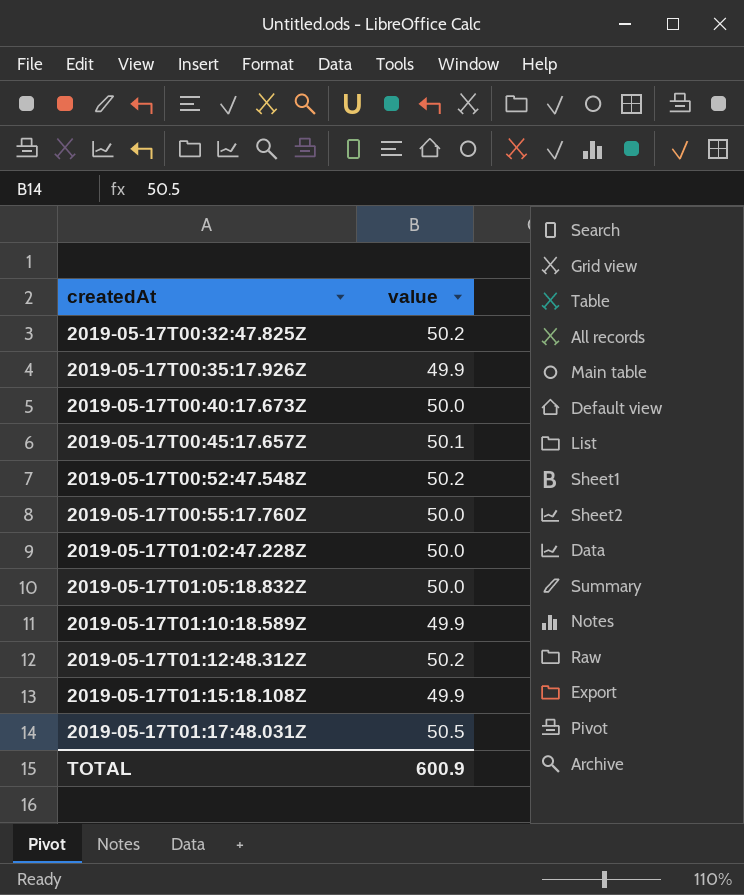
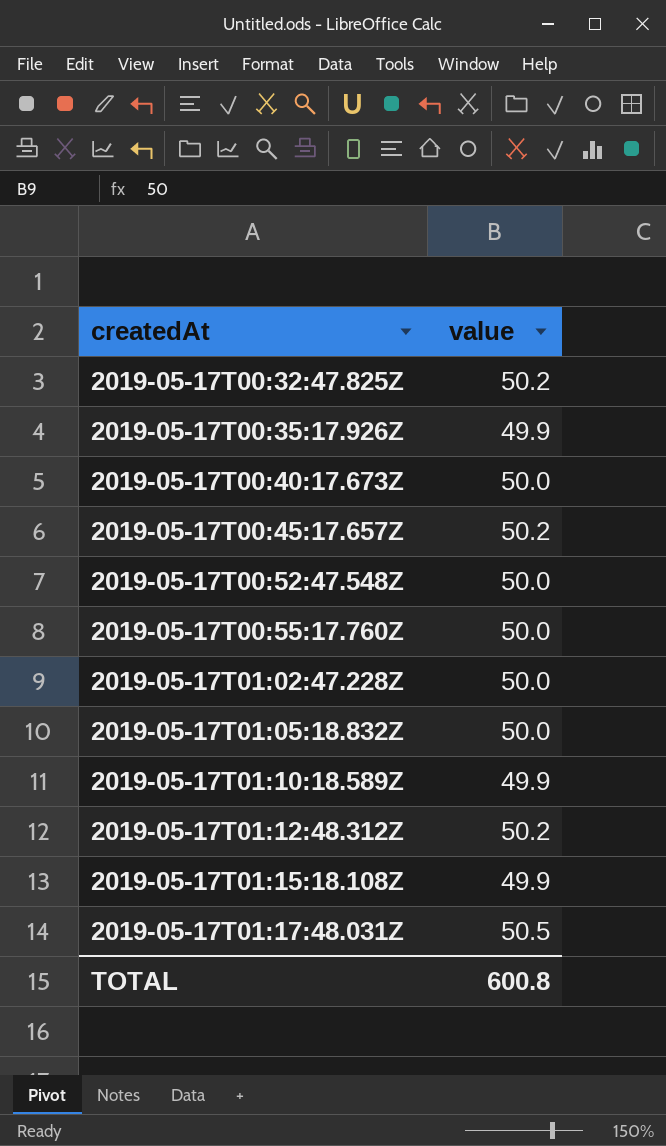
2019-05-17T00:45:17.657Z | value: 50.1 -> 50.2
2019-05-17T00:52:47.548Z | value: 50.2 -> 50.0
TOTAL | value: 600.9 -> 600.8

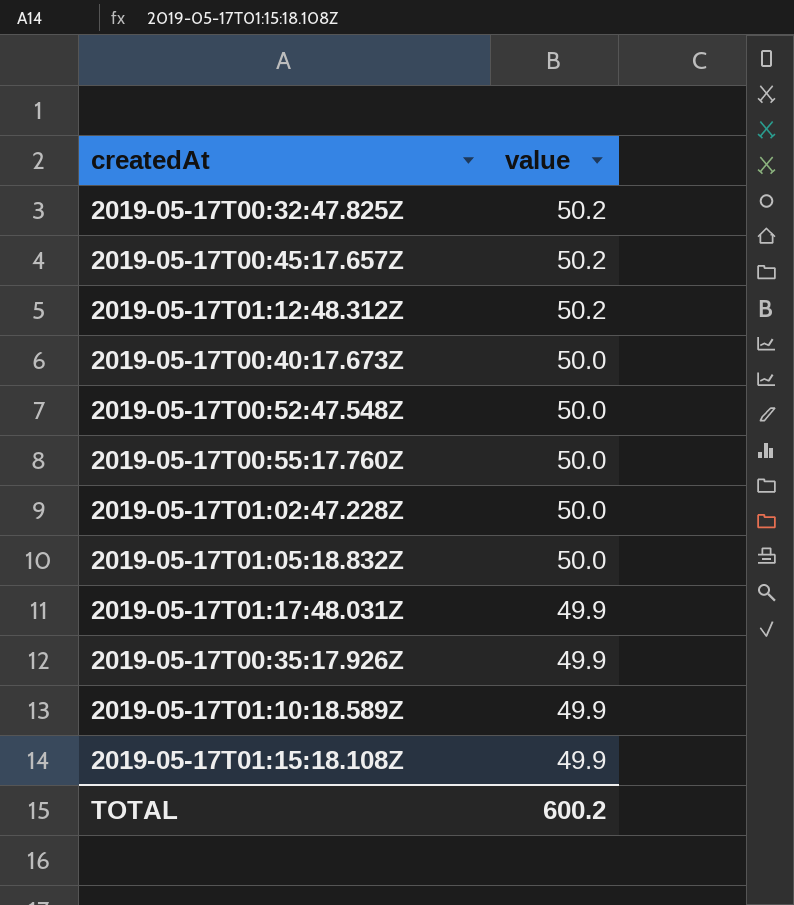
row order: createdAt ascending -> value descending
2019-05-17T01:17:48.031Z | value: 50.5 -> 49.9
TOTAL | value: 600.8 -> 600.2

